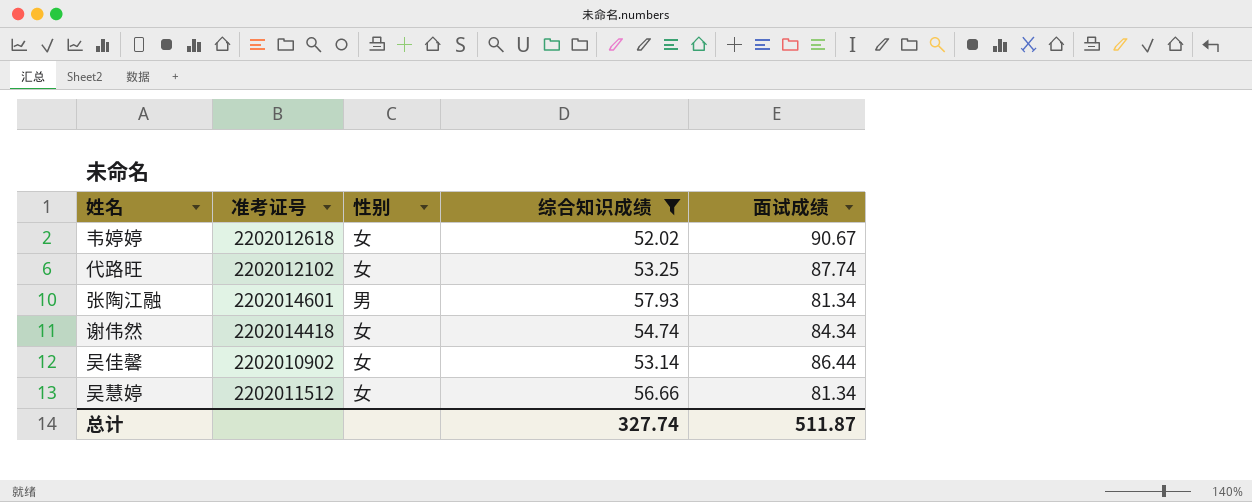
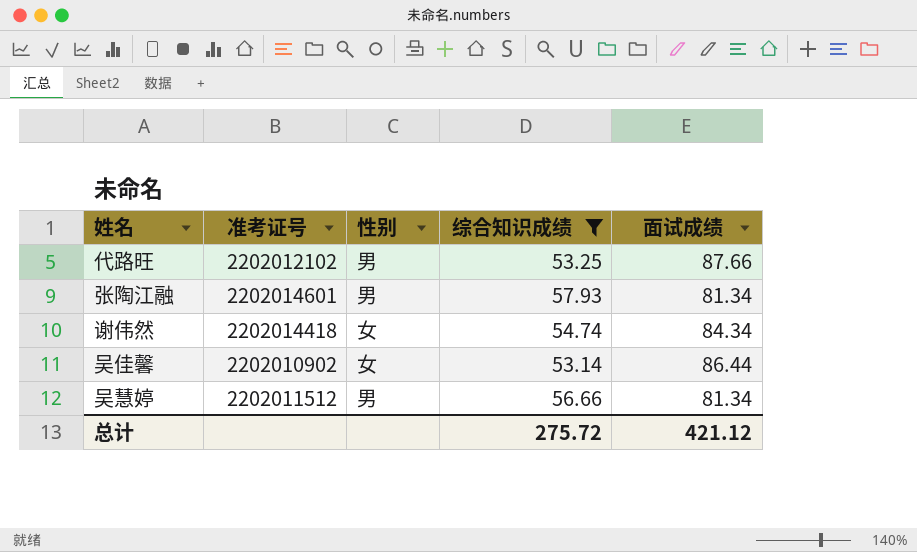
row 韦婷婷: 2202012618 | 女 | 52.02 | 90.67 -> none
代路旺 | 性别: 女 -> 男
代路旺 | 面试成绩: 87.74 -> 87.66
吴慧婷 | 性别: 女 -> 男
总计 | 综合知识成绩: 327.74 -> 275.72
总计 | 面试成绩: 511.87 -> 421.12

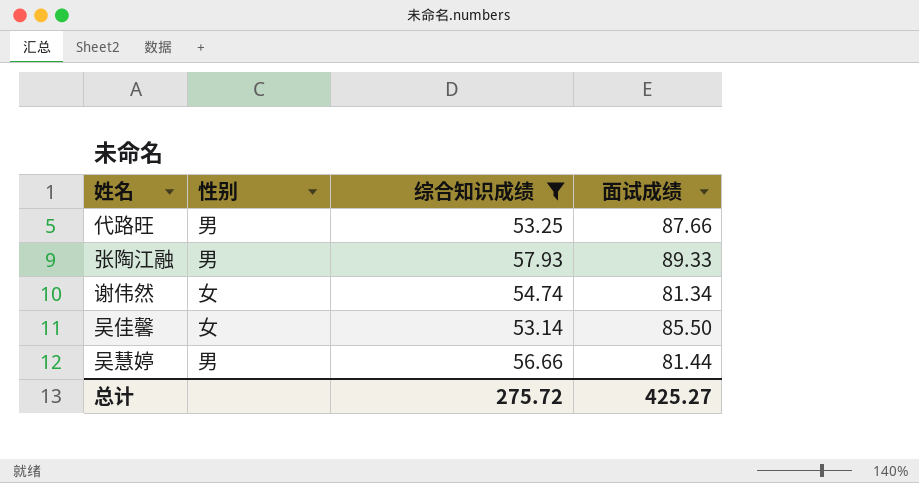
column 准考证号 | position: 2 -> none
张陶江融 | 面试成绩: 81.34 -> 89.33
谢伟然 | 面试成绩: 84.34 -> 81.34
吴佳馨 | 面试成绩: 86.44 -> 85.50
吴慧婷 | 面试成绩: 81.34 -> 81.44
总计 | 面试成绩: 421.12 -> 425.27

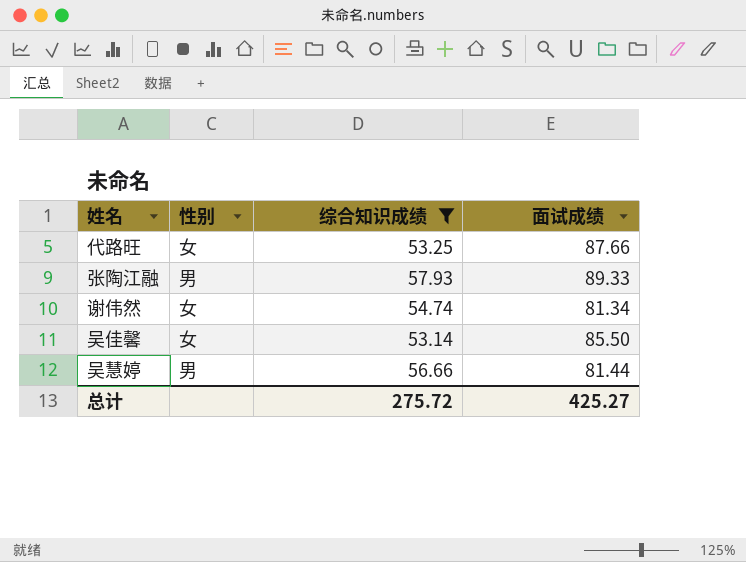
代路旺 | 性别: 男 -> 女

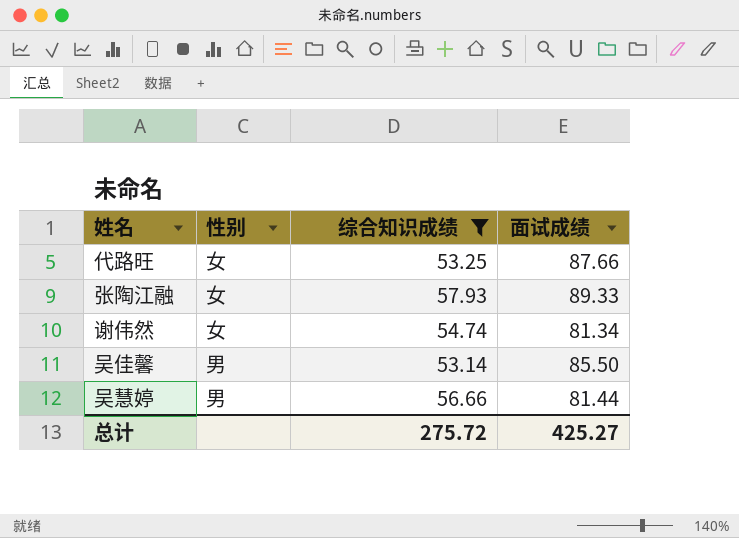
张陶江融 | 性别: 男 -> 女
吴佳馨 | 性别: 女 -> 男

